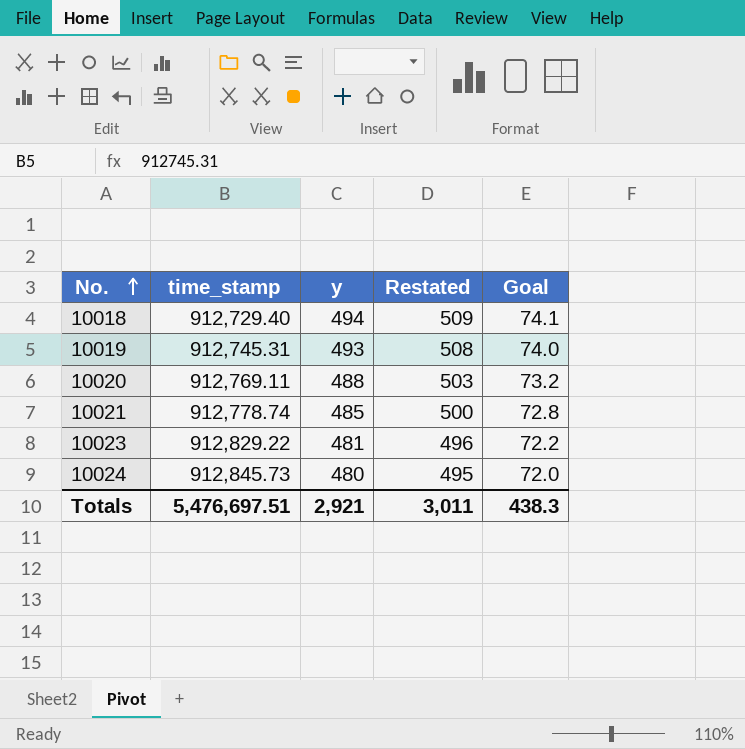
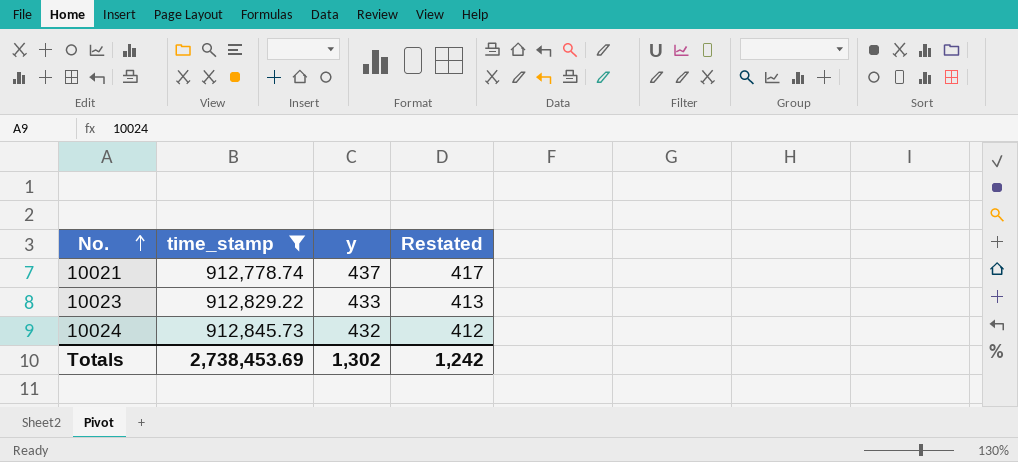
filter: none -> time_stamp >= 912,778.74
column Goal | formula: [y] * 0.15 -> none
column Restated | formula: [y] + 15 -> [y] - 20
10021 | y: 485 -> 437
10023 | y: 481 -> 433
10024 | y: 480 -> 432
Totals | time_stamp: 5,476,697.51 -> 2,738,453.69
Totals | y: 2,921 -> 1,302
Totals | Restated: 3,011 -> 1,242

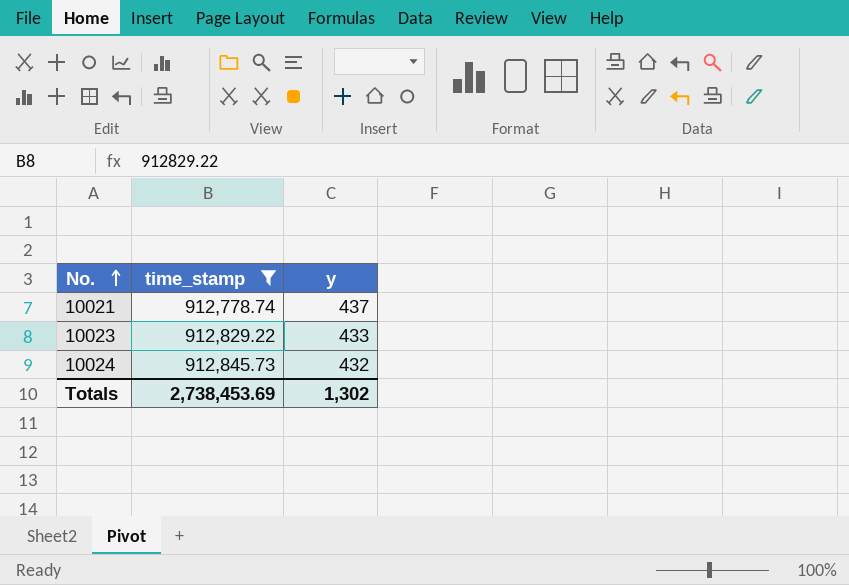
column Restated | formula: [y] - 20 -> none

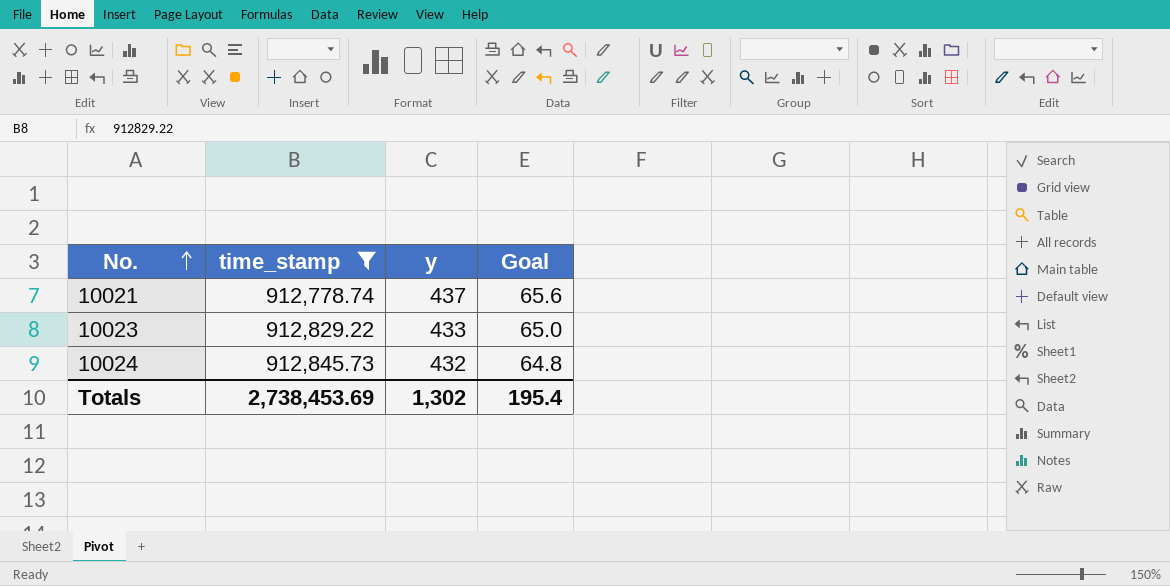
column Goal | formula: none -> [y] * 0.15

